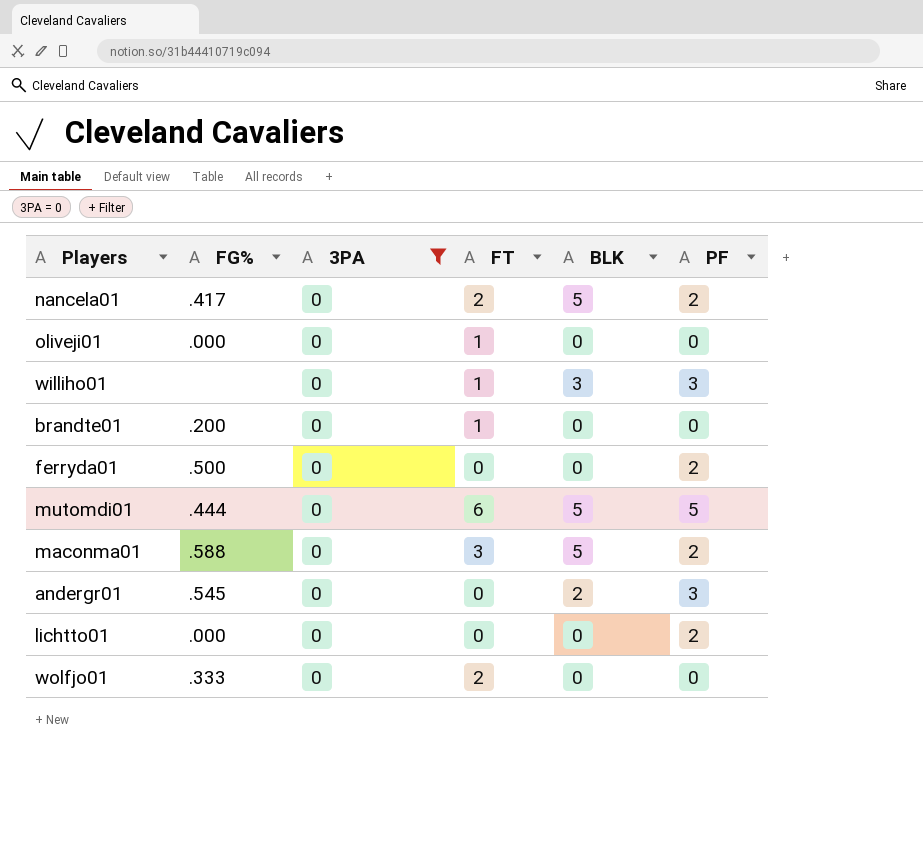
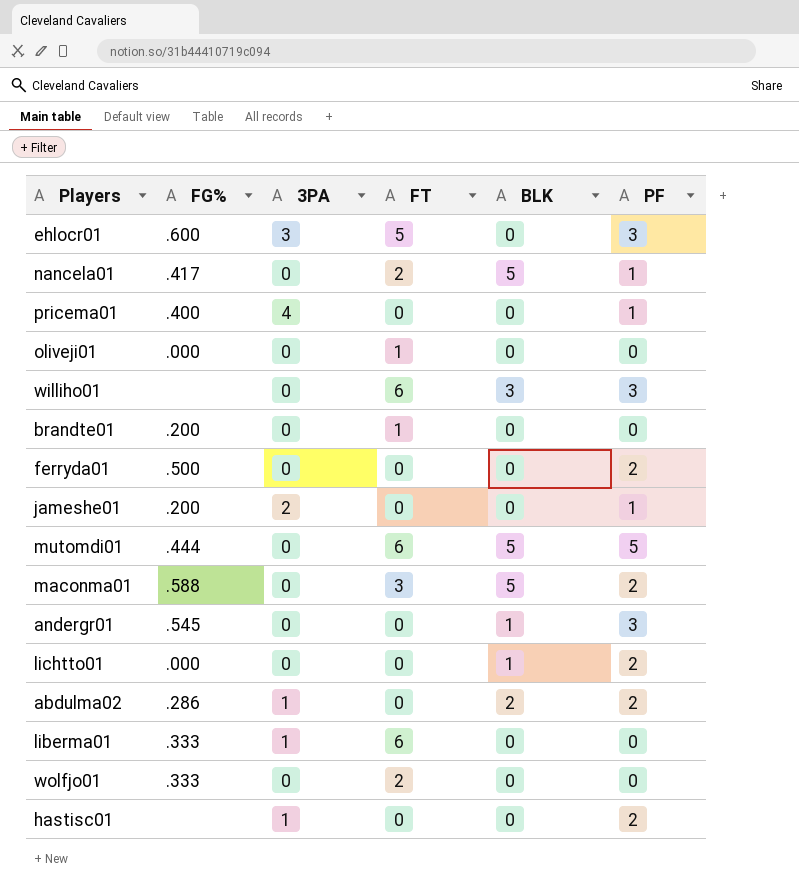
filter: 3PA = 0 -> none
nancela01 | PF: 2 -> 1
williho01 | FT: 1 -> 6
andergr01 | BLK: 2 -> 1
lichtto01 | BLK: 0 -> 1

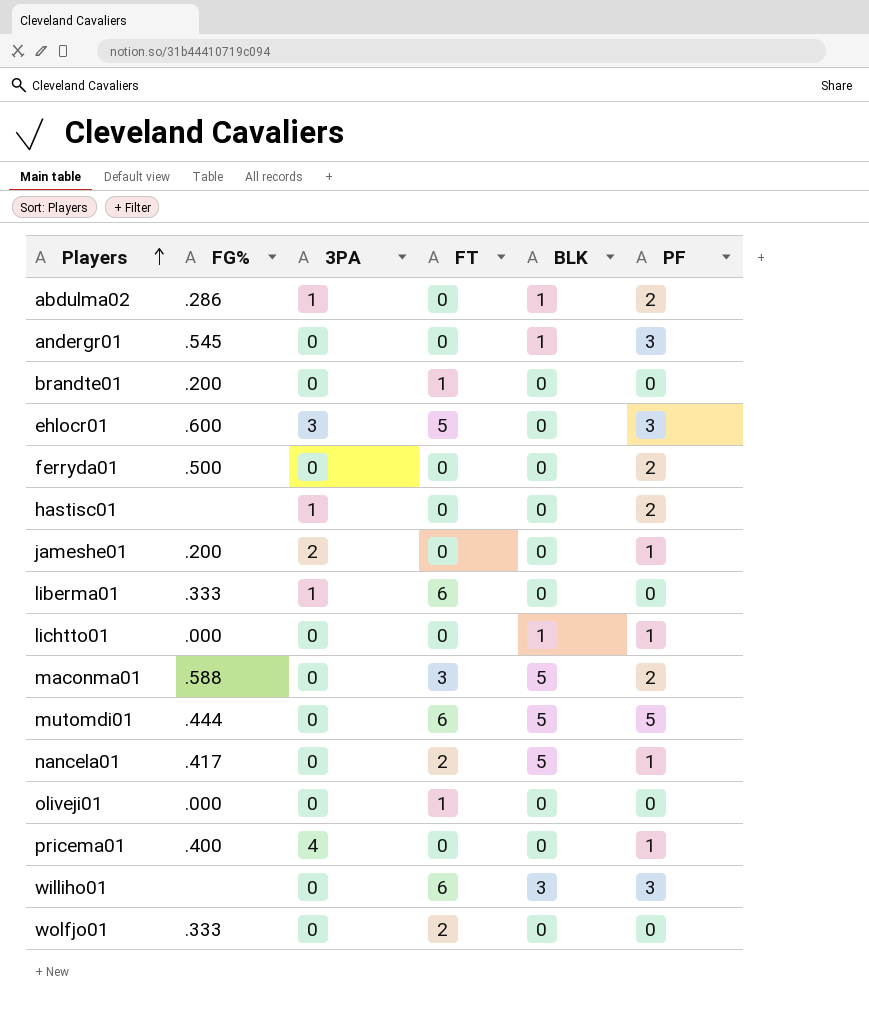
row order: none -> Players ascending
abdulma02 | BLK: 2 -> 1
lichtto01 | PF: 2 -> 1

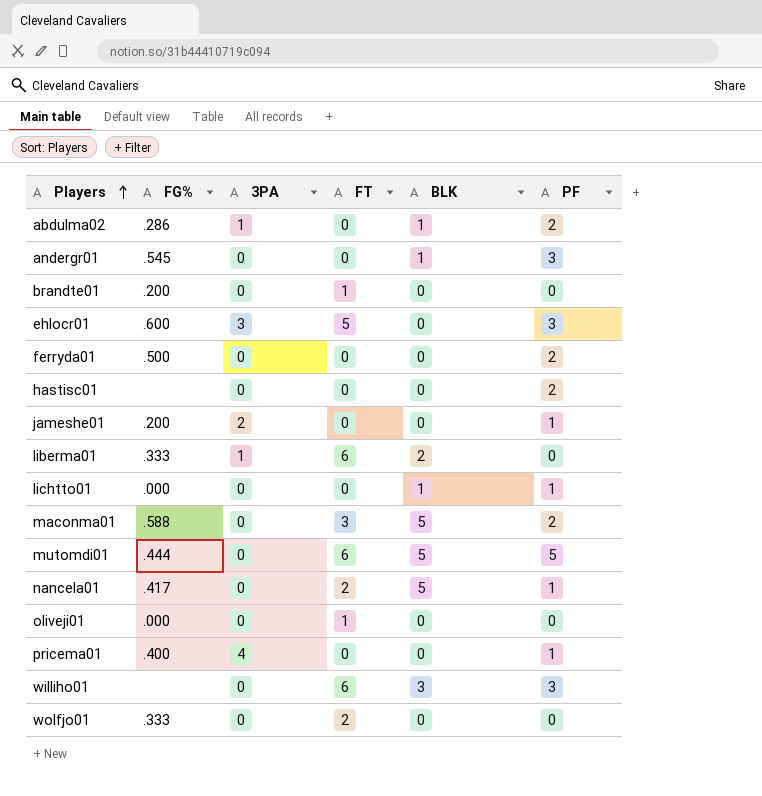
hastisc01 | 3PA: 1 -> 0
liberma01 | BLK: 0 -> 2

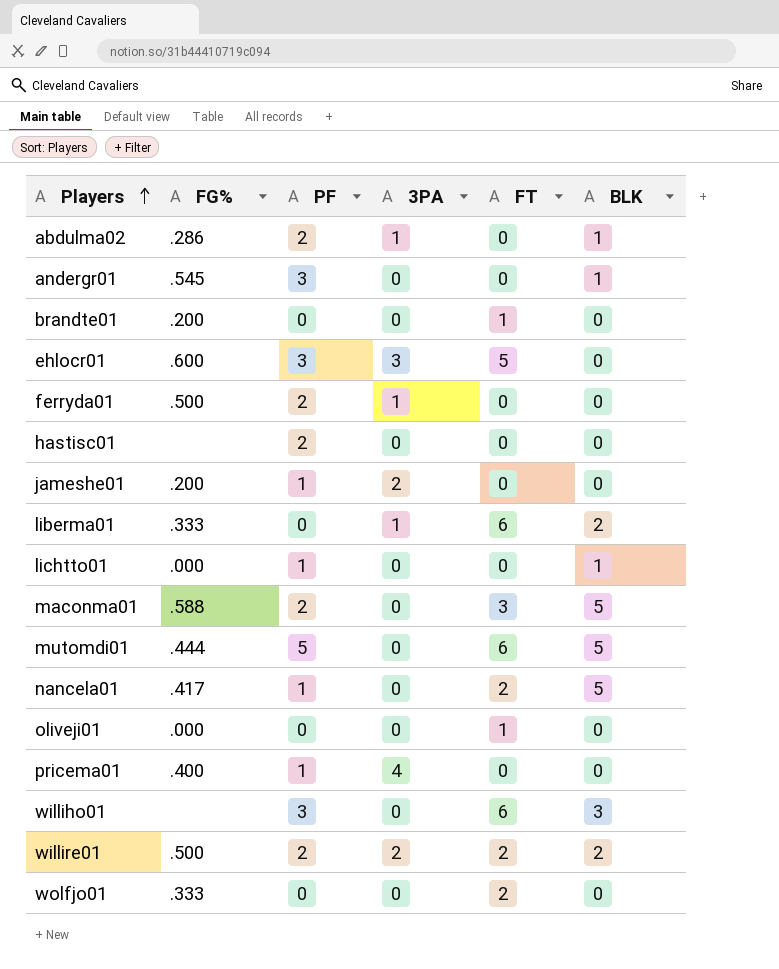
column PF | position: 6 -> 3
ferryda01 | 3PA: 0 -> 1
row willire01: none -> .500 | 2 | 2 | 2 | 2

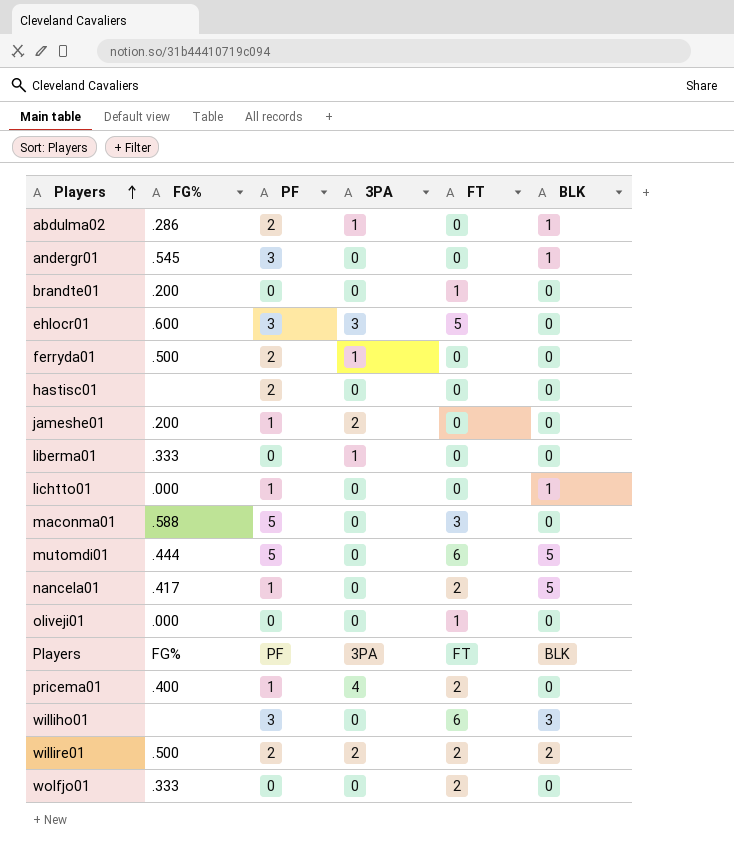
liberma01 | FT: 6 -> 0
liberma01 | BLK: 2 -> 0
maconma01 | PF: 2 -> 5
maconma01 | BLK: 5 -> 0
row Players: none -> FG% | PF | 3PA | FT | BLK
pricema01 | FT: 0 -> 2

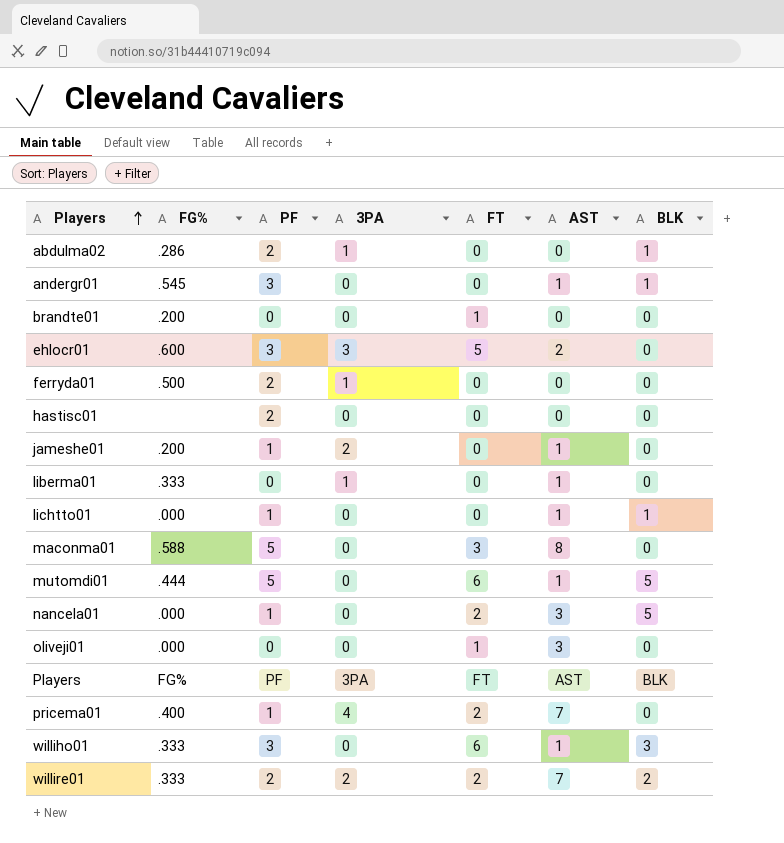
column AST | position: none -> 6
row wolfjo01: .333 | 0 | 0 | 2 | 0 -> none
nancela01 | FG%: .417 -> .000
williho01 | FG%: none -> .333
willire01 | FG%: .500 -> .333

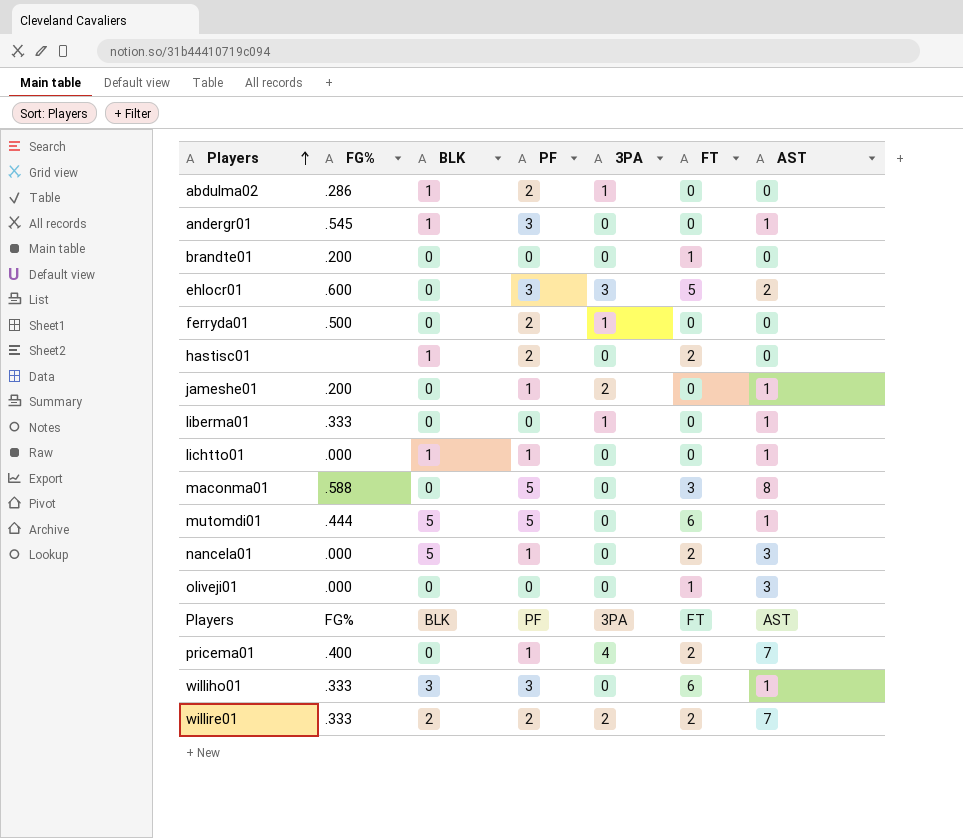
column BLK | position: 7 -> 3
hastisc01 | BLK: 0 -> 1
hastisc01 | FT: 0 -> 2

